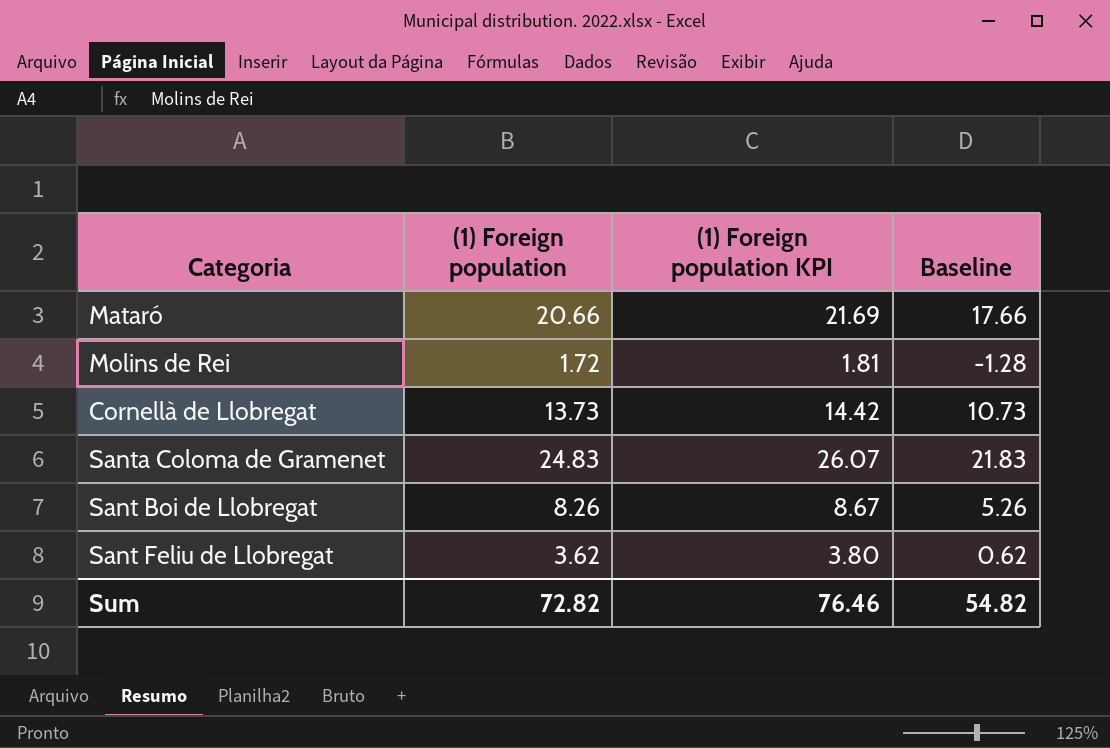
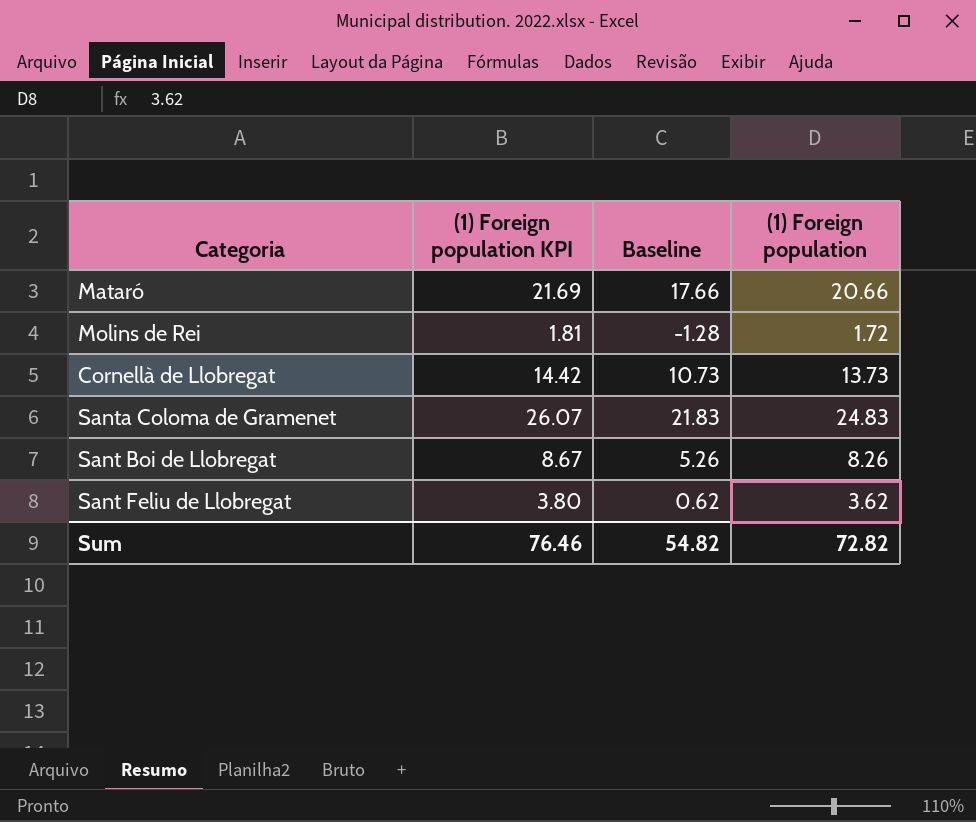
column (1) Foreign population | position: 2 -> 4

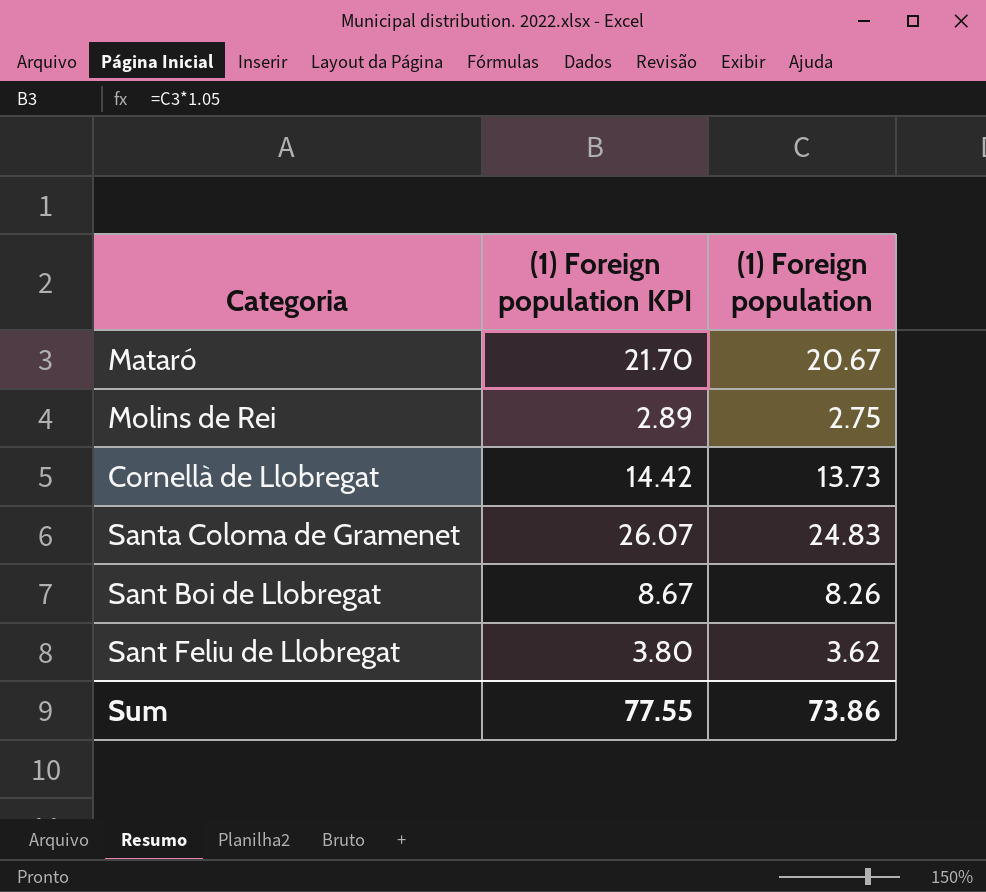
column Baseline | formula: [(1) Foreign population] - 3 -> none
Mataró | (1) Foreign population KPI: 21.69 -> 21.70
Mataró | (1) Foreign population: 20.66 -> 20.67
Molins de Rei | (1) Foreign population KPI: 1.81 -> 2.89
Molins de Rei | (1) Foreign population: 1.72 -> 2.75
Sum | (1) Foreign population KPI: 76.46 -> 77.55
Sum | (1) Foreign population: 72.82 -> 73.86

